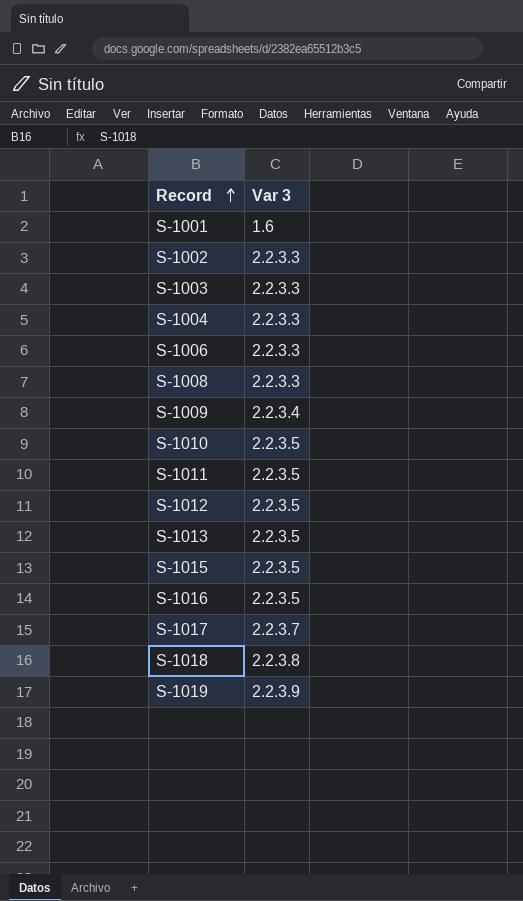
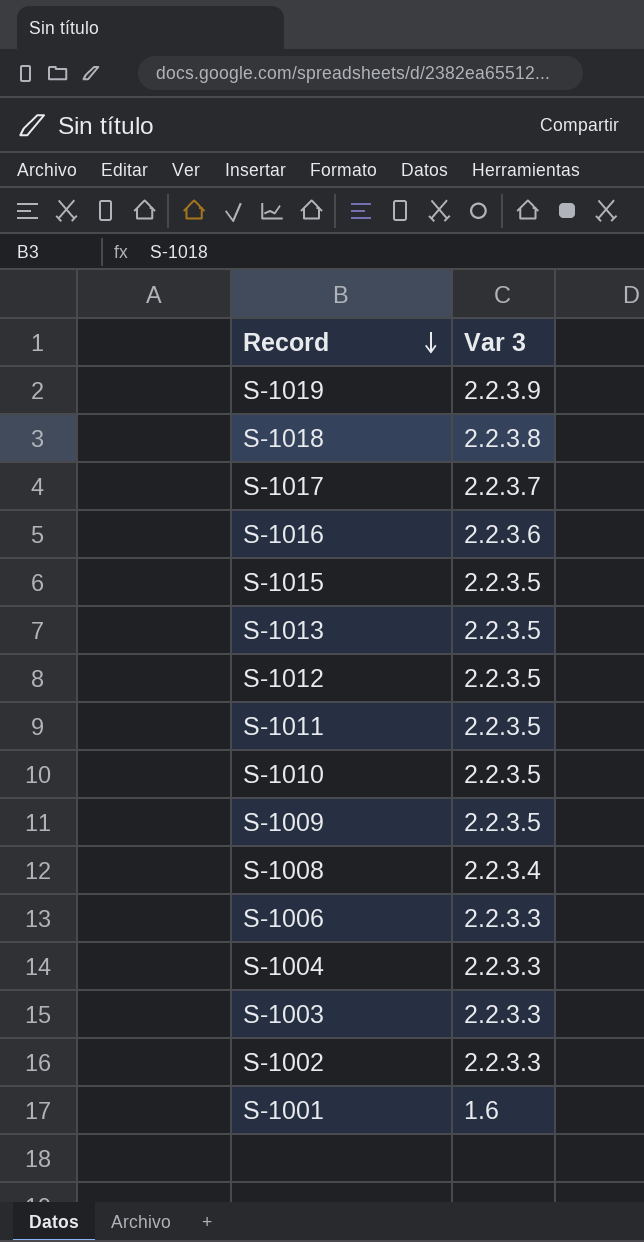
row order: Record ascending -> Record descending
S-1016 | Var 3: 2.2.3.5 -> 2.2.3.6
S-1009 | Var 3: 2.2.3.4 -> 2.2.3.5
S-1008 | Var 3: 2.2.3.3 -> 2.2.3.4

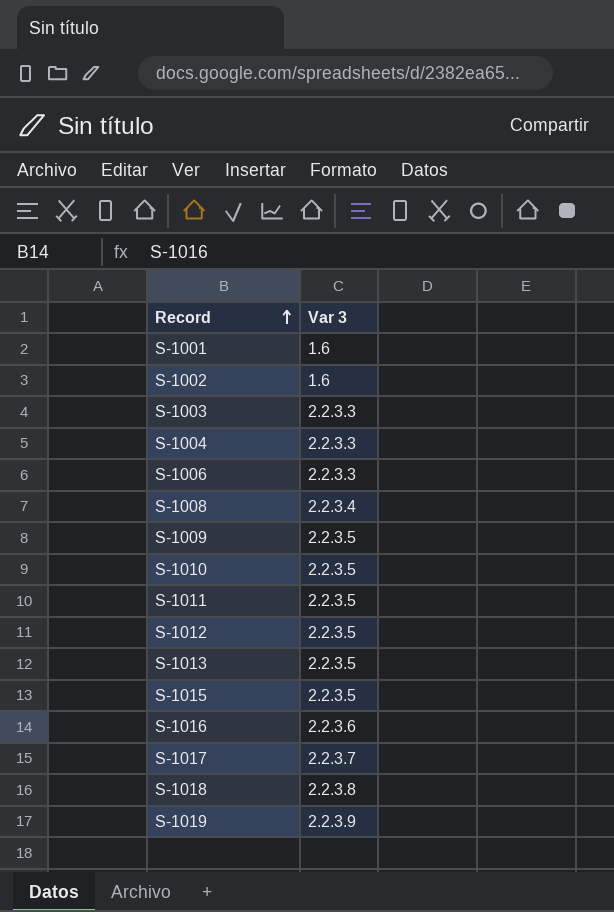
row order: Record descending -> Record ascending
S-1002 | Var 3: 2.2.3.3 -> 1.6

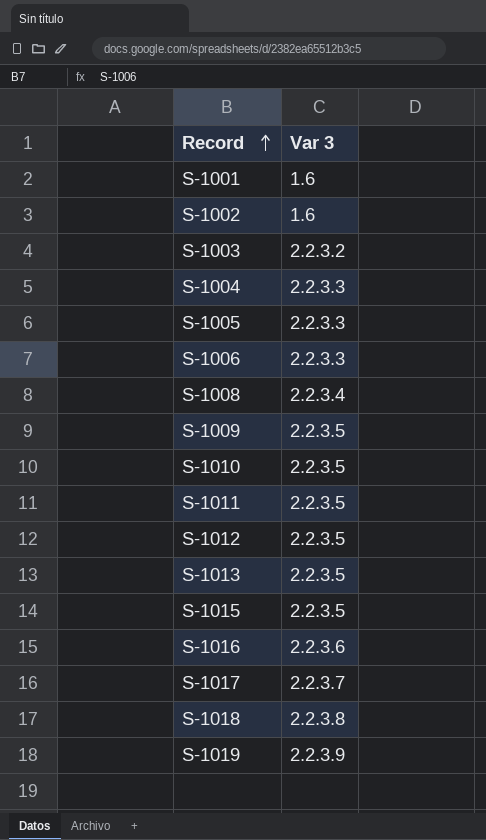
S-1003 | Var 3: 2.2.3.3 -> 2.2.3.2
row S-1005: none -> 2.2.3.3

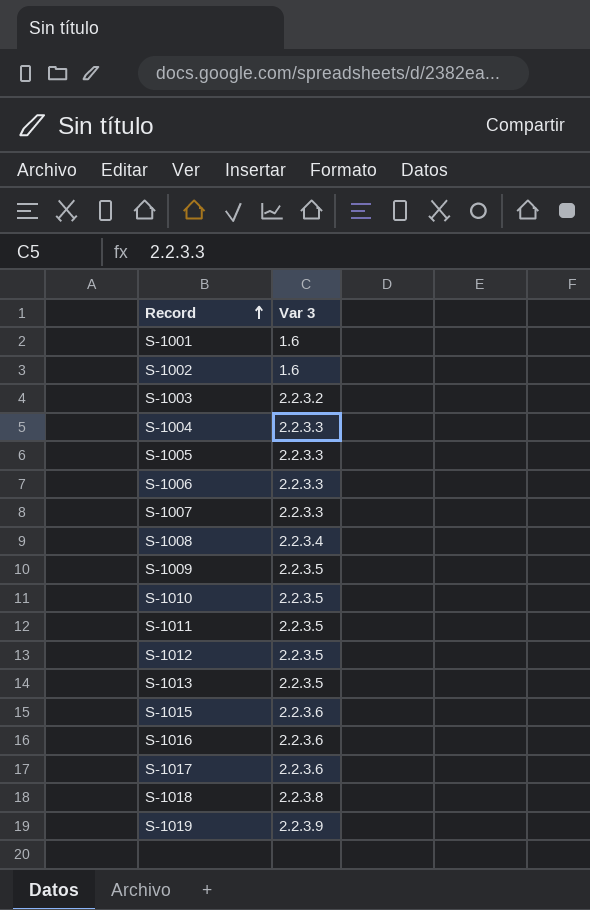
row S-1007: none -> 2.2.3.3
S-1015 | Var 3: 2.2.3.5 -> 2.2.3.6
S-1017 | Var 3: 2.2.3.7 -> 2.2.3.6

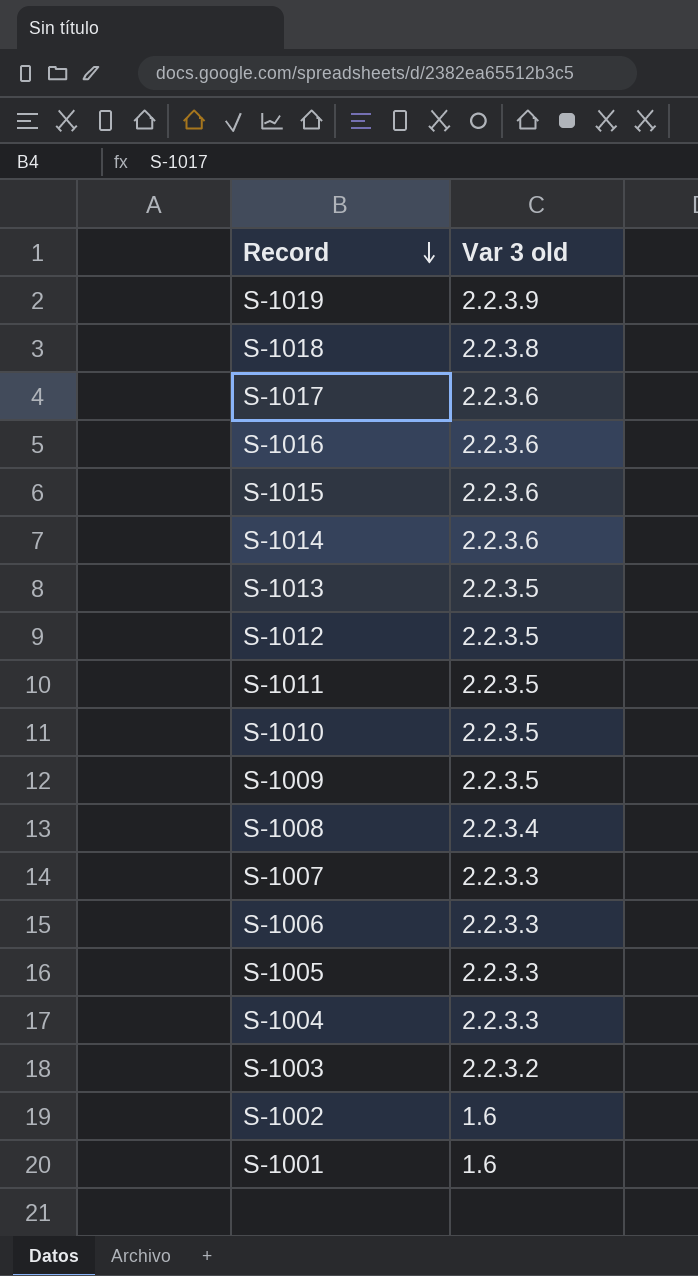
row order: Record ascending -> Record descending
column name: Var 3 -> Var 3 old
row S-1014: none -> 2.2.3.6

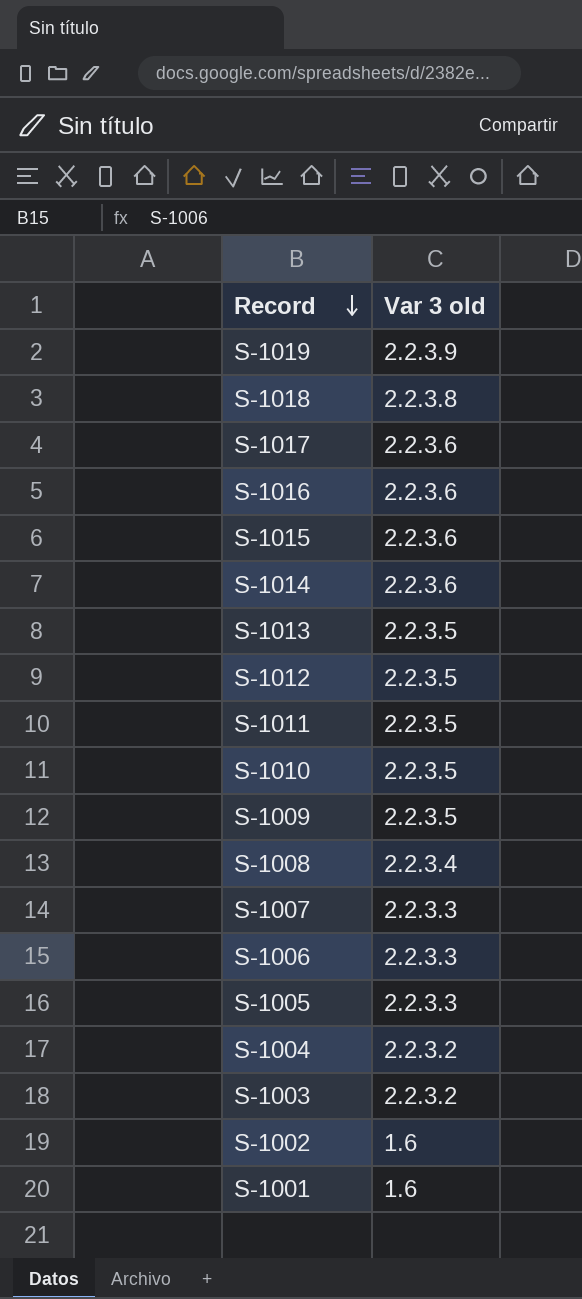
S-1004 | Var 3 old: 2.2.3.3 -> 2.2.3.2

